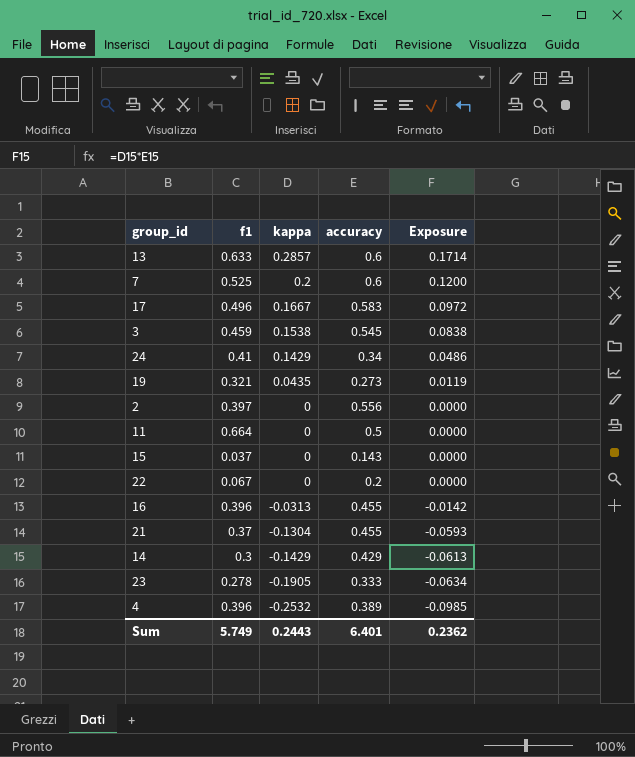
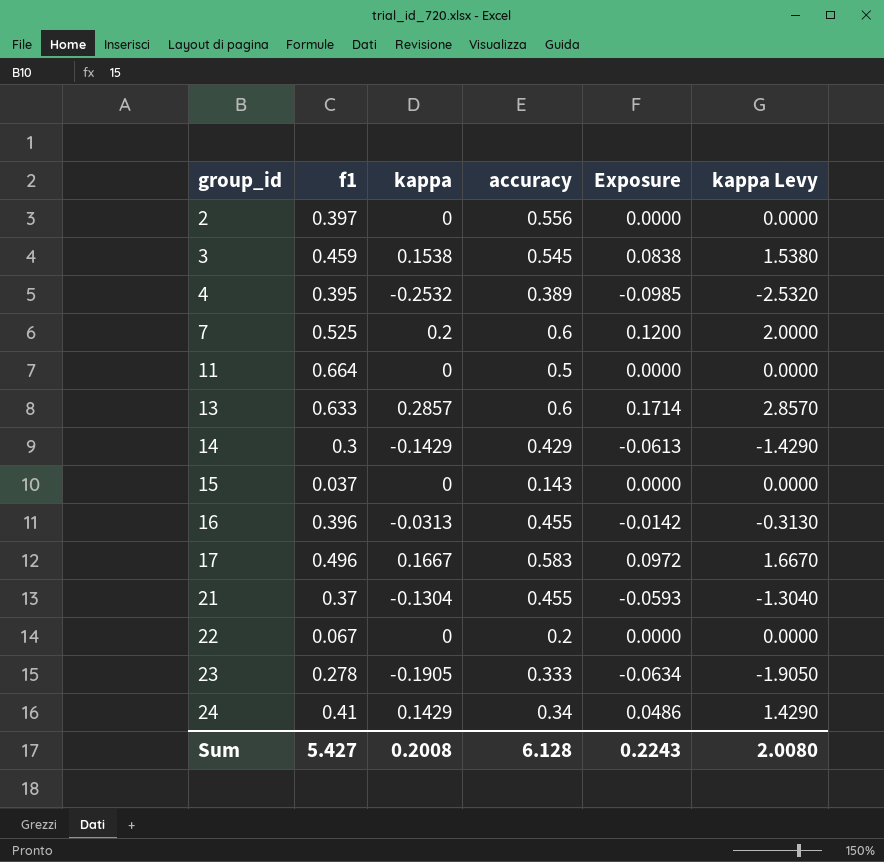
row order: kappa descending -> group_id ascending
column kappa Levy | formula: none -> [kappa] * 10
row 19: 0.321 | 0.0435 | 0.273 | 0.0119 -> none
4 | f1: 0.396 -> 0.395
Sum | f1: 5.749 -> 5.427
Sum | kappa: 0.2443 -> 0.2008
Sum | accuracy: 6.401 -> 6.128
Sum | Exposure: 0.2362 -> 0.2243

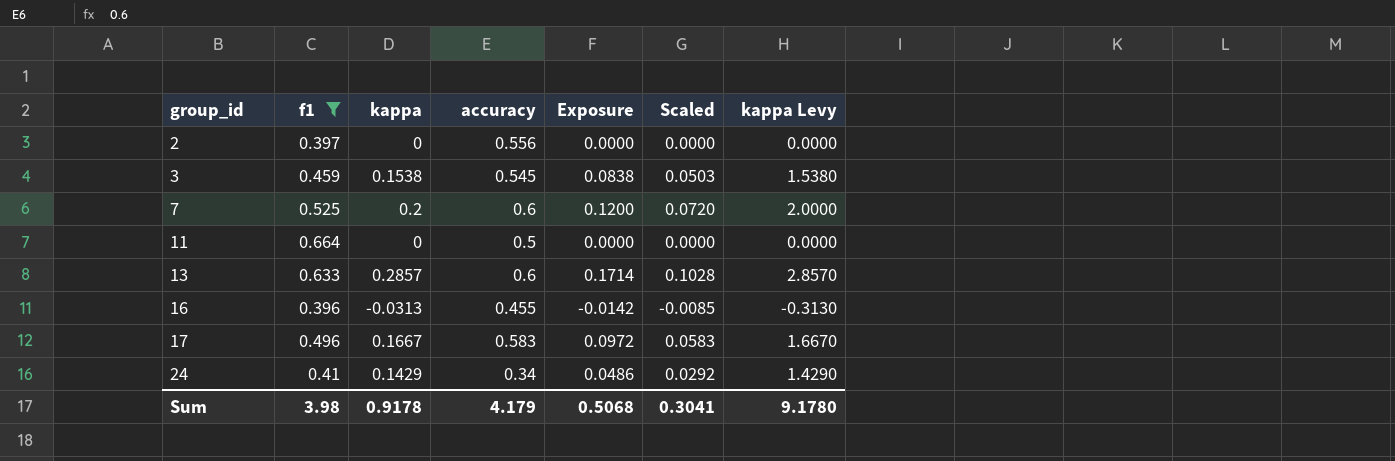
filter: none -> f1 >= 0.396
column Scaled | formula: none -> [Exposure] * 0.6
Sum | f1: 5.427 -> 3.98
Sum | kappa: 0.2008 -> 0.9178
Sum | accuracy: 6.128 -> 4.179
Sum | Exposure: 0.2243 -> 0.5068
Sum | kappa Levy: 2.0080 -> 9.1780

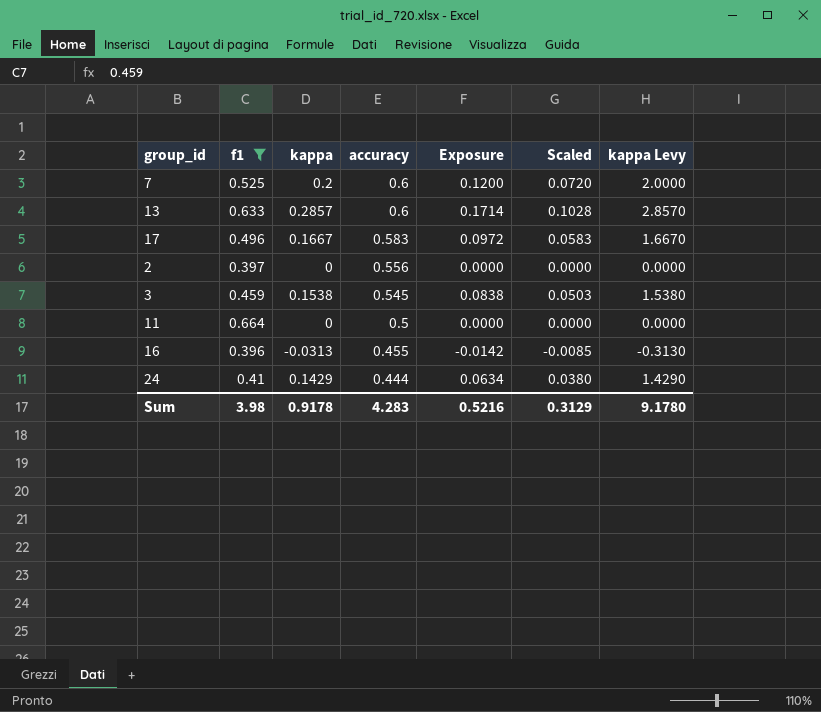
row order: group_id ascending -> accuracy descending
24 | accuracy: 0.34 -> 0.444
24 | Exposure: 0.0486 -> 0.0634
24 | Scaled: 0.0292 -> 0.0380
Sum | accuracy: 4.179 -> 4.283
Sum | Exposure: 0.5068 -> 0.5216
Sum | Scaled: 0.3041 -> 0.3129

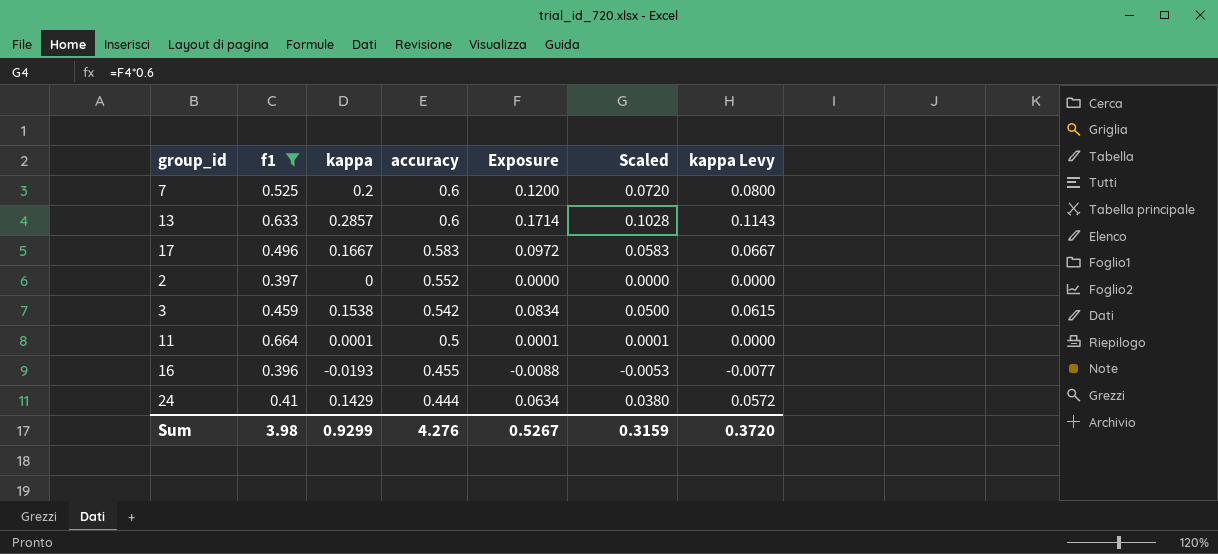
column kappa Levy | formula: [kappa] * 10 -> [kappa] * 0.4
2 | accuracy: 0.556 -> 0.552
3 | accuracy: 0.545 -> 0.542
3 | Exposure: 0.0838 -> 0.0834
3 | Scaled: 0.0503 -> 0.0500
11 | kappa: 0 -> 0.0001
11 | Exposure: 0.0000 -> 0.0001
11 | Scaled: 0.0000 -> 0.0001
16 | kappa: -0.0313 -> -0.0193
16 | Exposure: -0.0142 -> -0.0088
16 | Scaled: -0.0085 -> -0.0053
Sum | kappa: 0.9178 -> 0.9299
Sum | accuracy: 4.283 -> 4.276
Sum | Exposure: 0.5216 -> 0.5267
Sum | Scaled: 0.3129 -> 0.3159
Sum | kappa Levy: 9.1780 -> 0.3720

